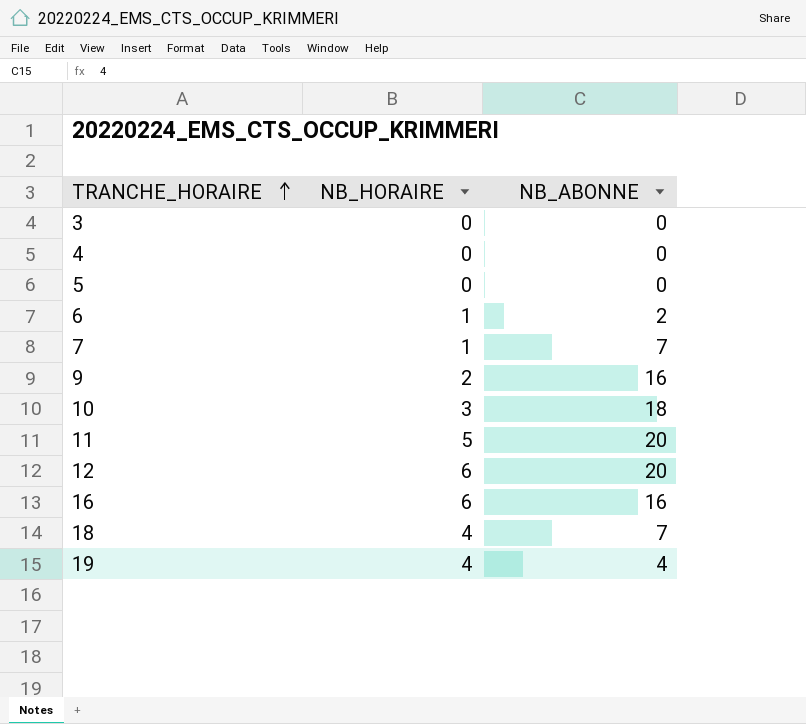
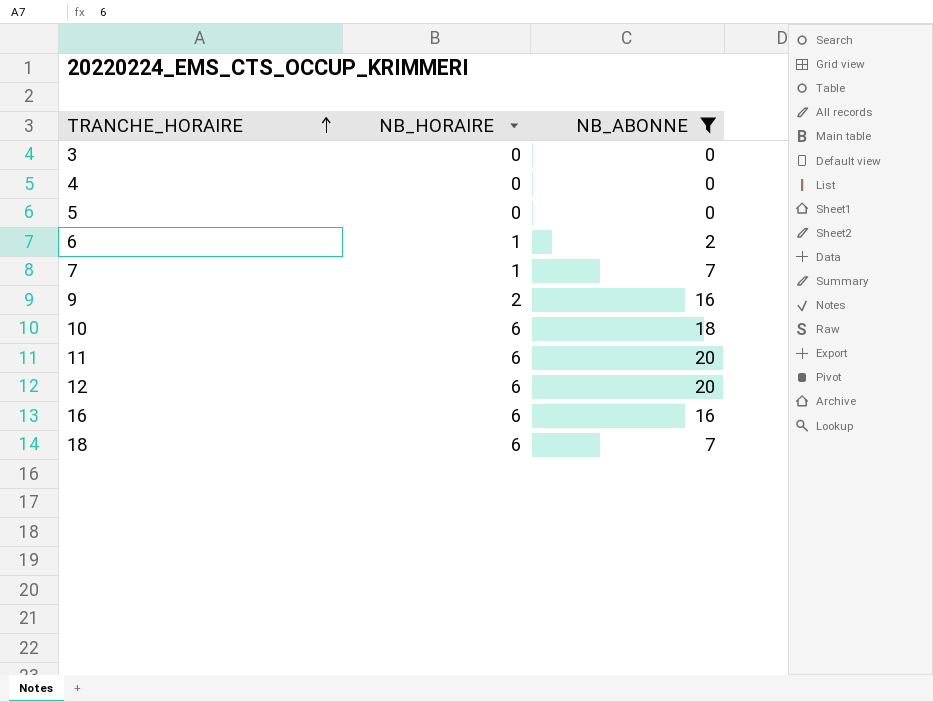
filter: none -> NB_ABONNE != 4
10 | NB_HORAIRE: 3 -> 6
11 | NB_HORAIRE: 5 -> 6
18 | NB_HORAIRE: 4 -> 6

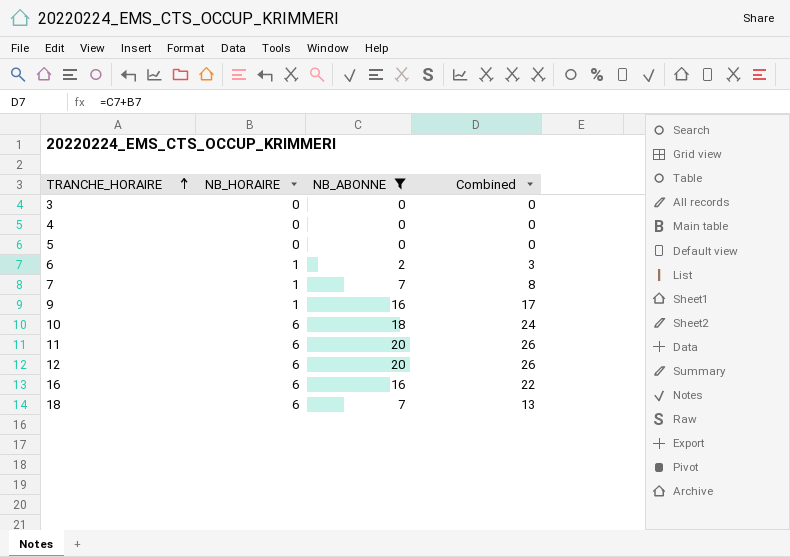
column Combined | formula: none -> [NB_HORAIRE] + [NB_ABONNE]
9 | NB_HORAIRE: 2 -> 1

